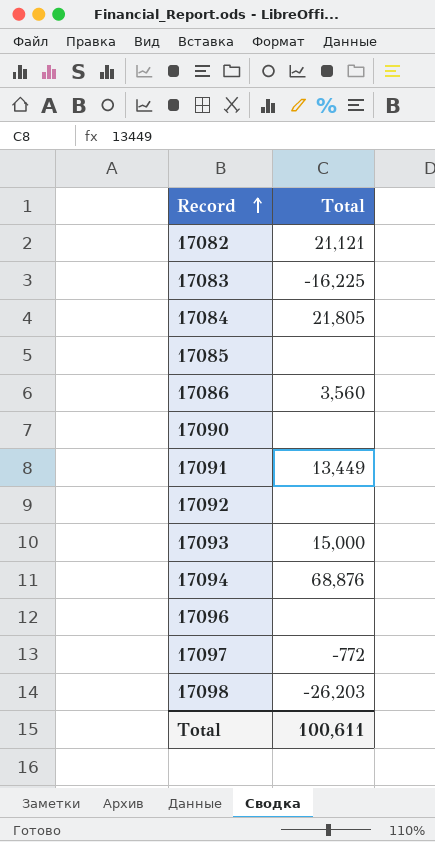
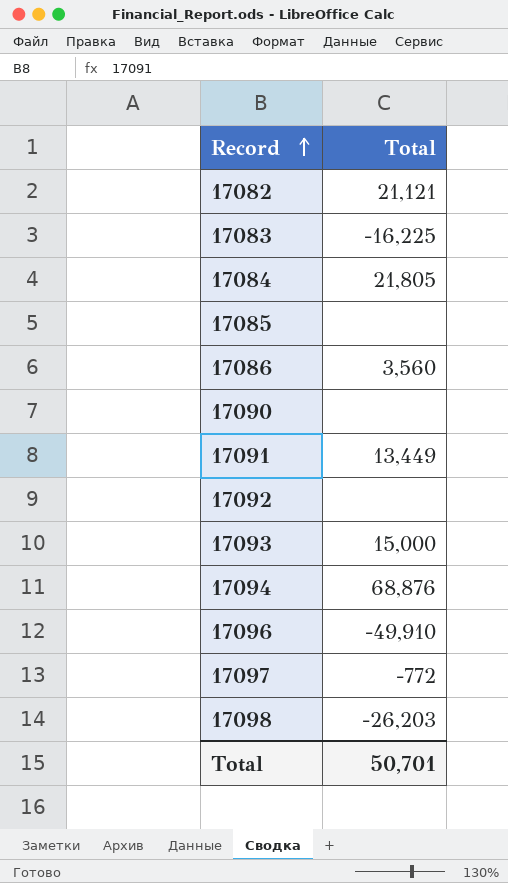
17096 | Total: none -> -49,910
Total | Total: 100,611 -> 50,701

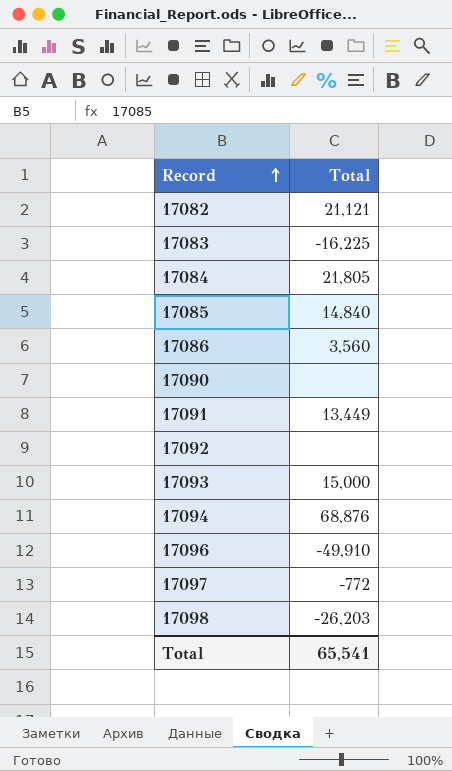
17085 | Total: none -> 14,840
Total | Total: 50,701 -> 65,541

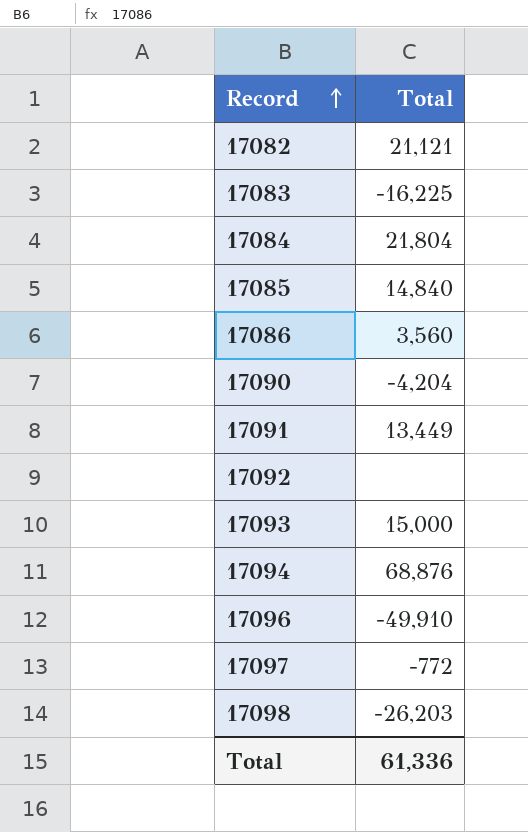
17084 | Total: 21,805 -> 21,804
17090 | Total: none -> -4,204
Total | Total: 65,541 -> 61,336

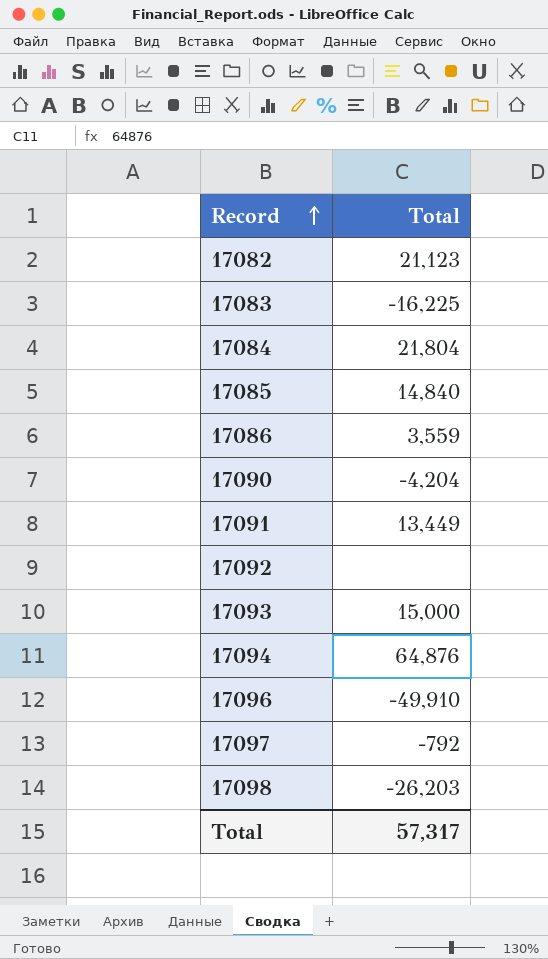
17082 | Total: 21,121 -> 21,123
17086 | Total: 3,560 -> 3,559
17094 | Total: 68,876 -> 64,876
17097 | Total: -772 -> -792
Total | Total: 61,336 -> 57,317

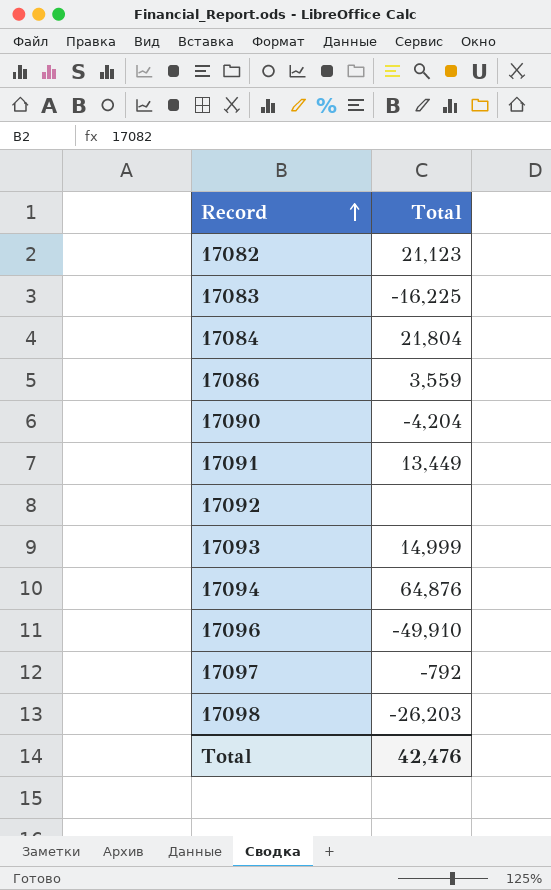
row 17085: 14,840 -> none
17093 | Total: 15,000 -> 14,999
Total | Total: 57,317 -> 42,476

